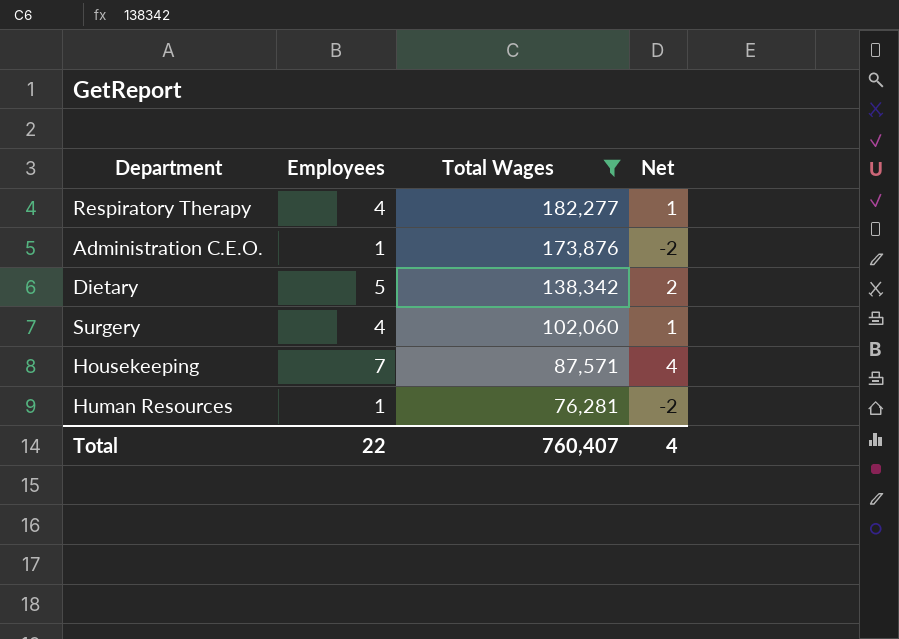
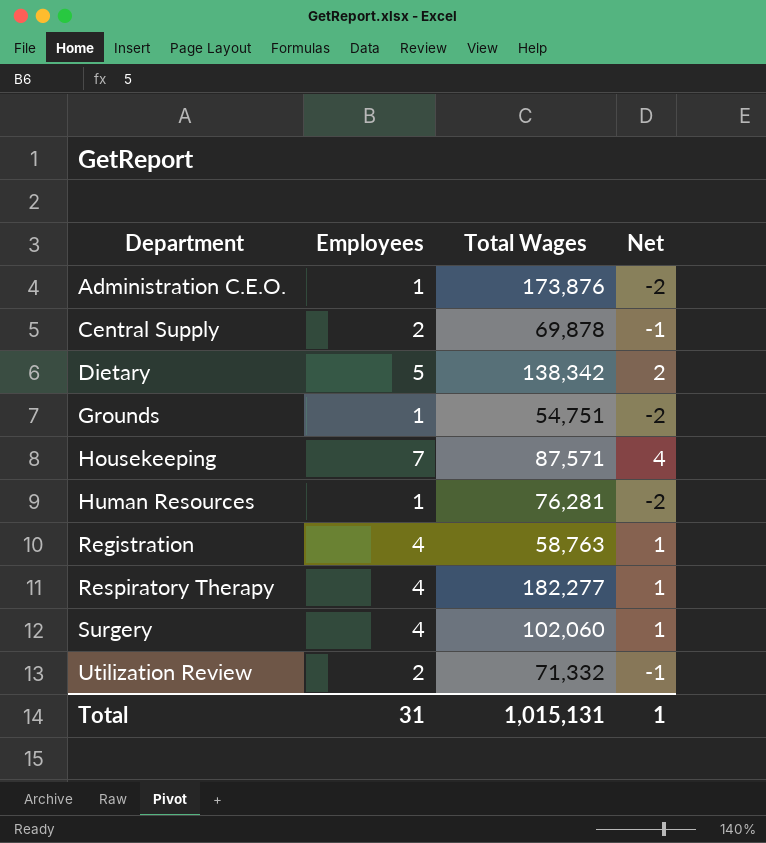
filter: Total Wages >= 76,281 -> none
row order: Total Wages descending -> Department ascending
Total | Employees: 22 -> 31
Total | Total Wages: 760,407 -> 1,015,131
Total | Net: 4 -> 1

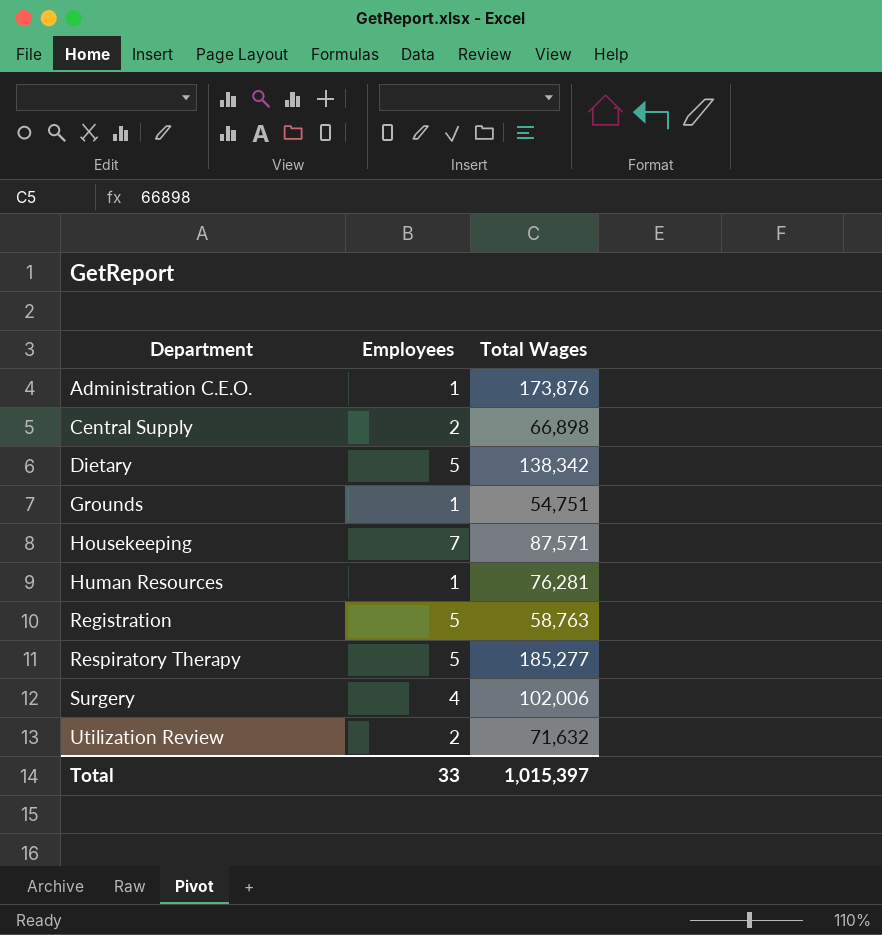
column Net | formula: [Employees] - 3 -> none
Central Supply | Total Wages: 69,878 -> 66,898
Registration | Employees: 4 -> 5
Respiratory Therapy | Employees: 4 -> 5
Respiratory Therapy | Total Wages: 182,277 -> 185,277
Surgery | Total Wages: 102,060 -> 102,006
Utilization Review | Total Wages: 71,332 -> 71,632
Total | Employees: 31 -> 33
Total | Total Wages: 1,015,131 -> 1,015,397

